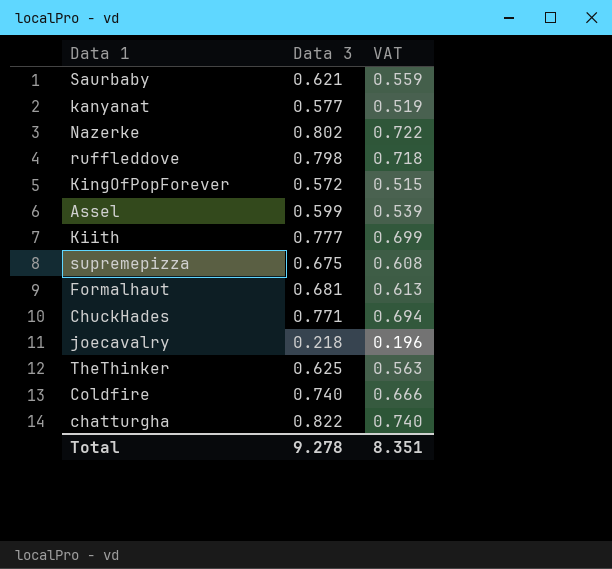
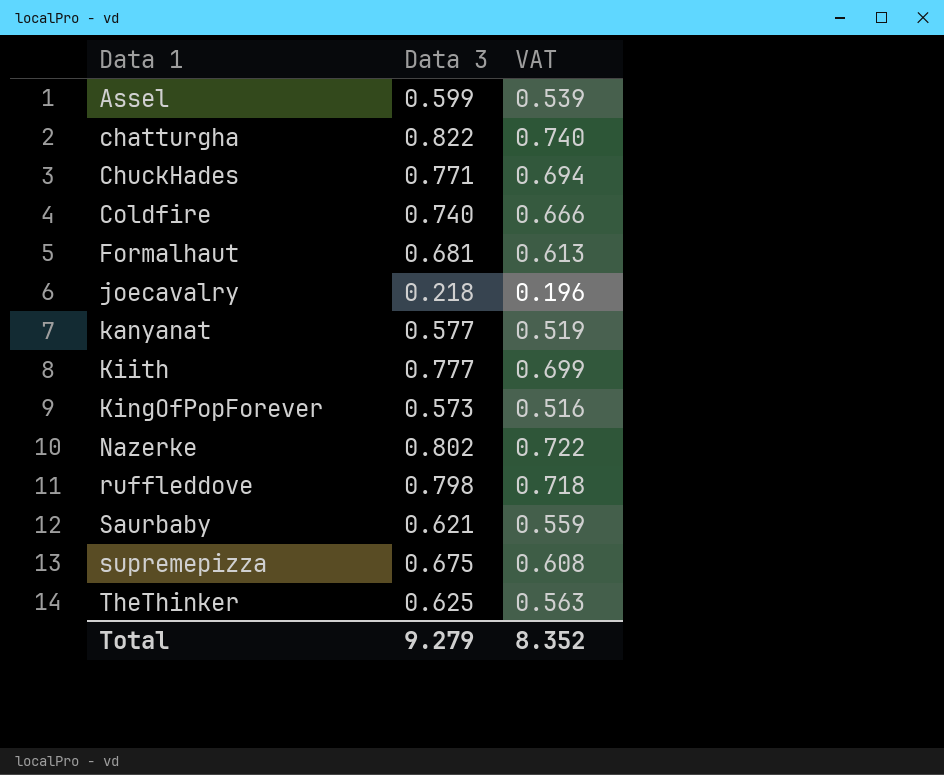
row order: none -> Data 1 ascending
KingOfPopForever | Data 3: 0.572 -> 0.573
KingOfPopForever | VAT: 0.515 -> 0.516
Total | Data 3: 9.278 -> 9.279
Total | VAT: 8.351 -> 8.352

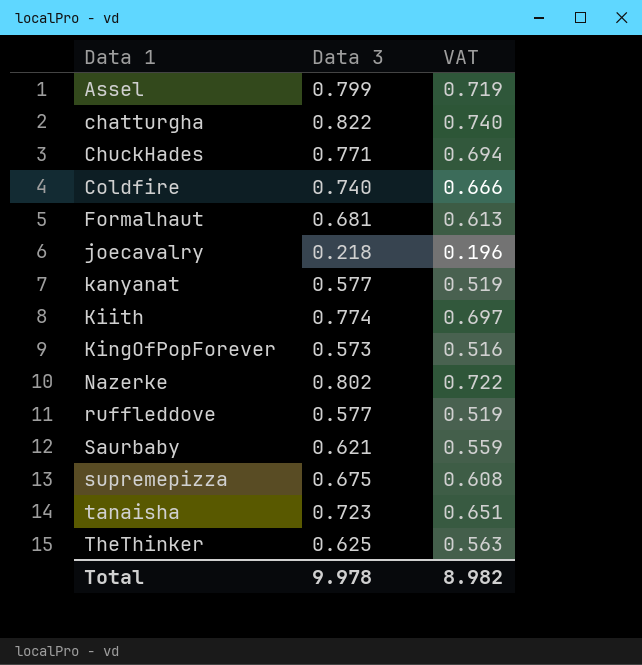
Assel | Data 3: 0.599 -> 0.799
Assel | VAT: 0.539 -> 0.719
Kiith | Data 3: 0.777 -> 0.774
Kiith | VAT: 0.699 -> 0.697
ruffleddove | Data 3: 0.798 -> 0.577
ruffleddove | VAT: 0.718 -> 0.519
row tanaisha: none -> 0.723 | 0.651
Total | Data 3: 9.279 -> 9.978
Total | VAT: 8.352 -> 8.982

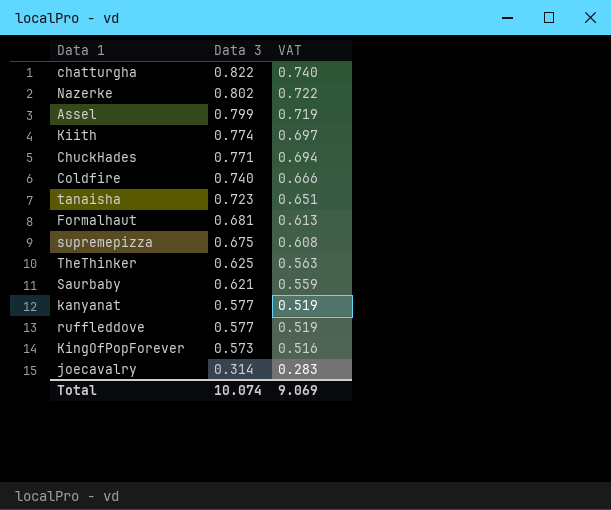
row order: Data 1 ascending -> Data 3 descending
joecavalry | Data 3: 0.218 -> 0.314
joecavalry | VAT: 0.196 -> 0.283
Total | Data 3: 9.978 -> 10.074
Total | VAT: 8.982 -> 9.069

